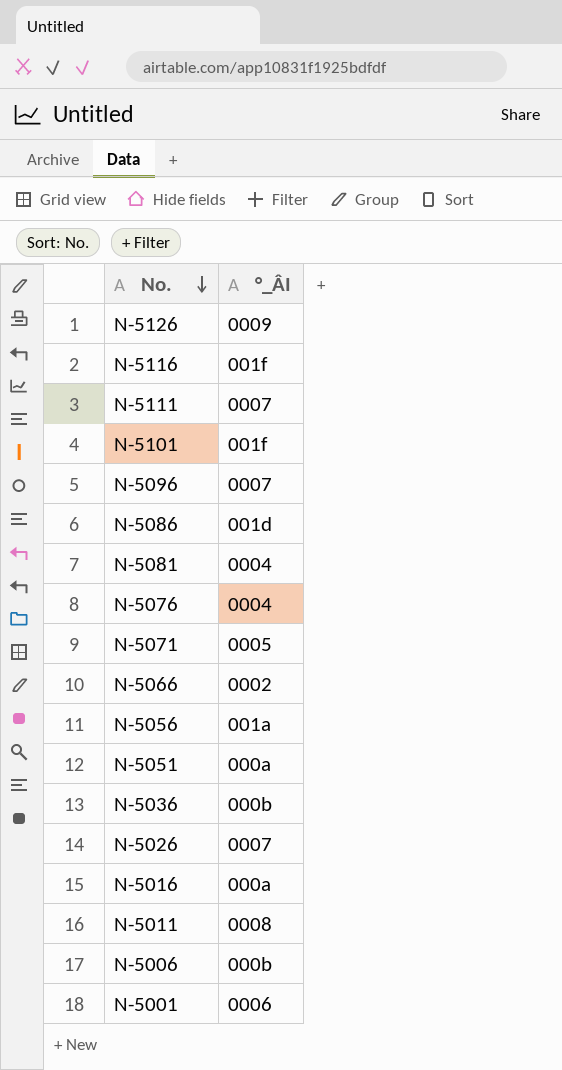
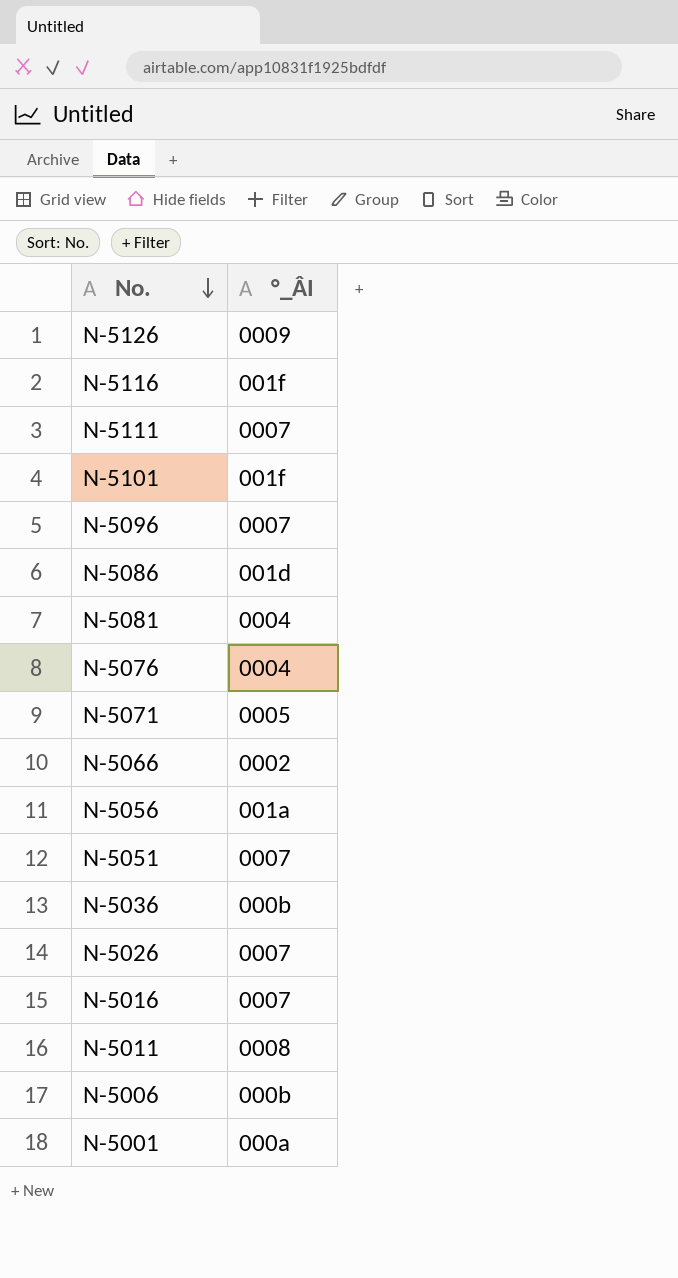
N-5051 | °_ÂI: 000a -> 0007
N-5016 | °_ÂI: 000a -> 0007
N-5001 | °_ÂI: 0006 -> 000a

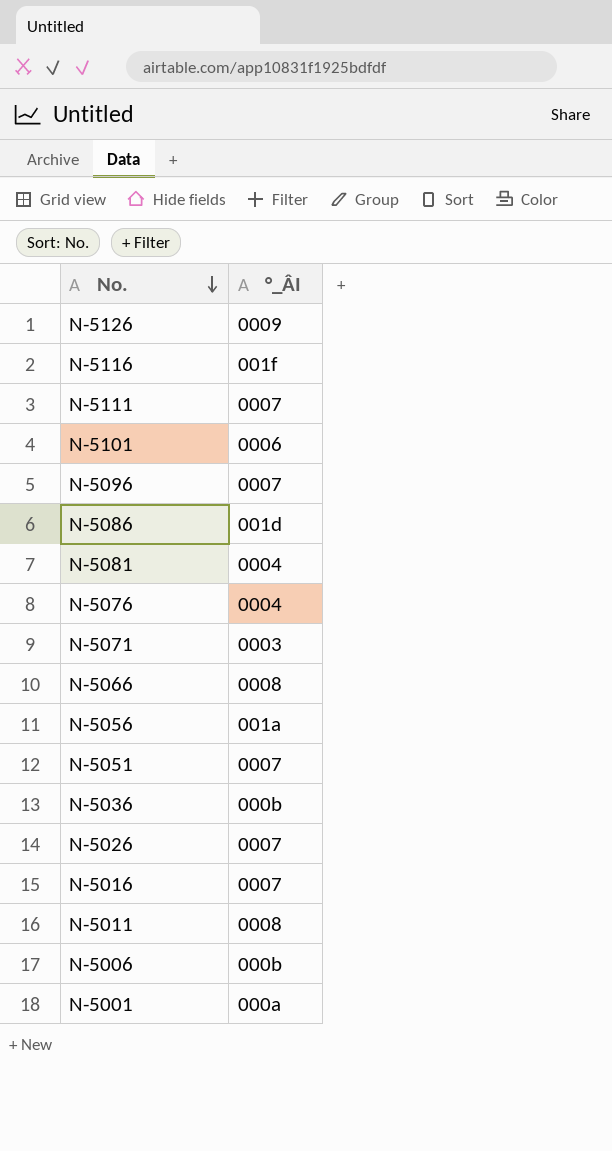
N-5101 | °_ÂI: 001f -> 0006
N-5071 | °_ÂI: 0005 -> 0003
N-5066 | °_ÂI: 0002 -> 0008

